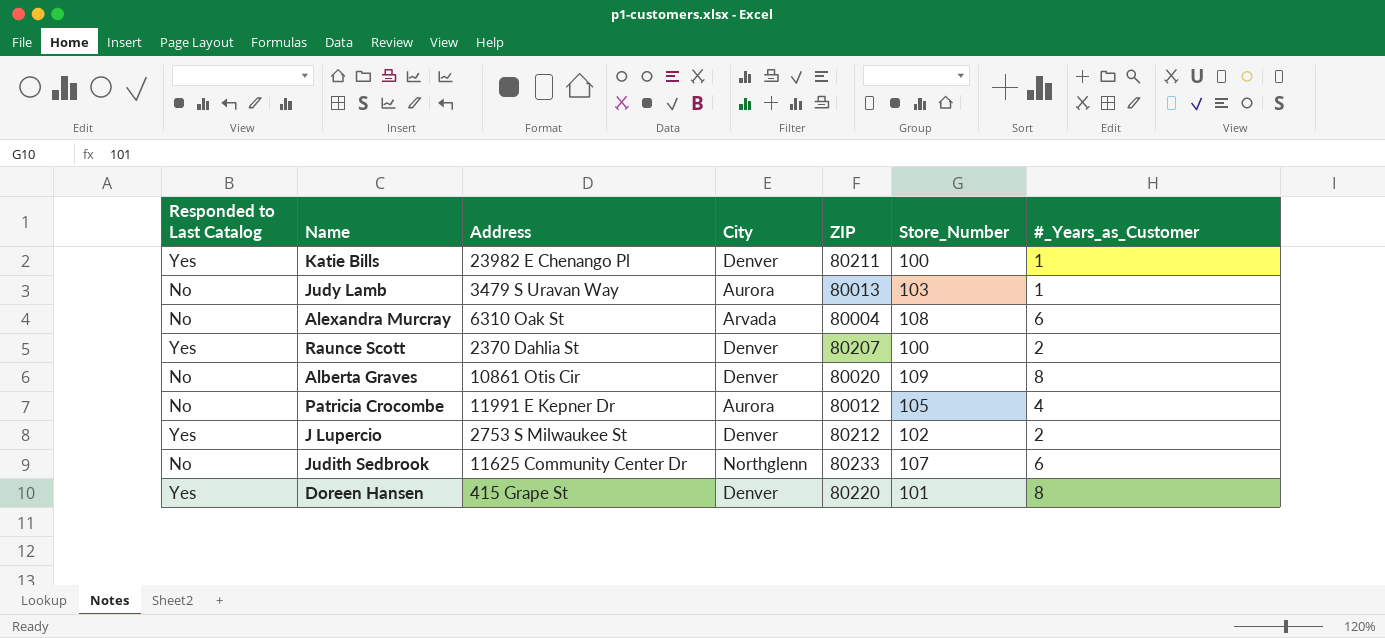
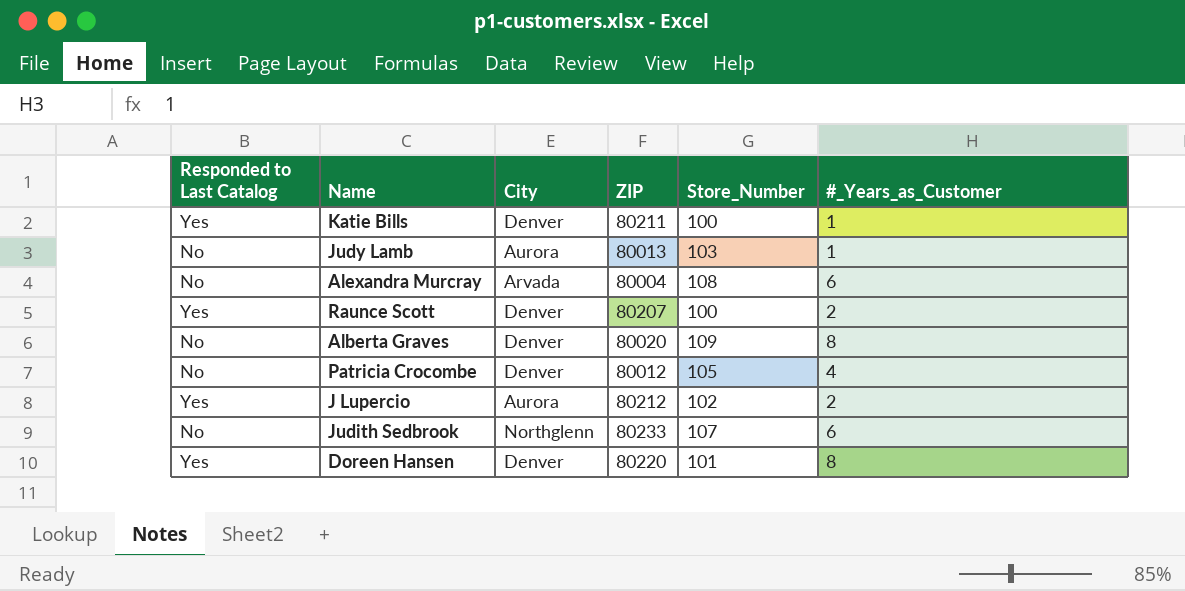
column Address | position: 3 -> none
Patricia Crocombe | City: Aurora -> Denver
J Lupercio | City: Denver -> Aurora

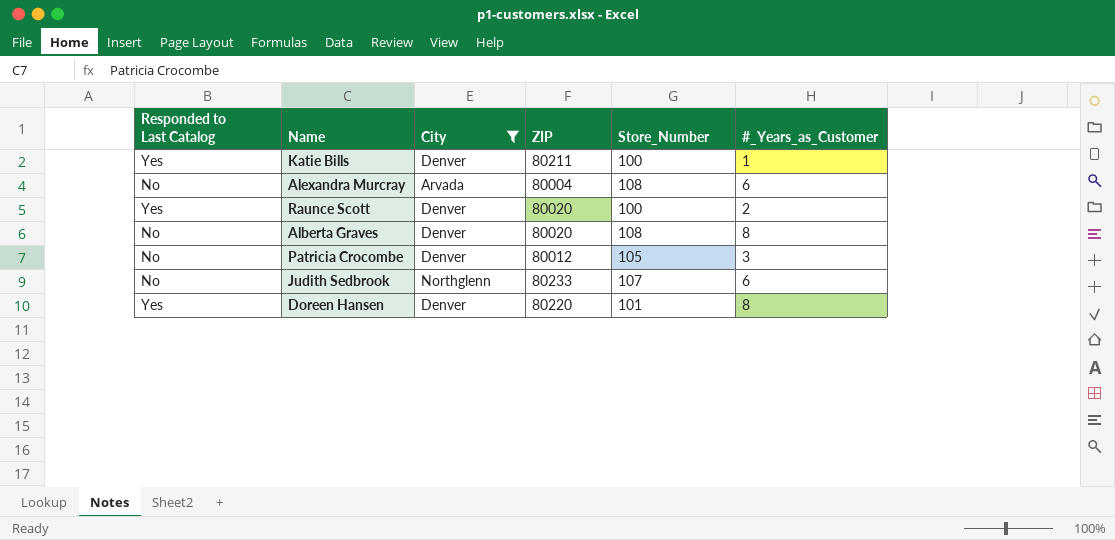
filter: none -> City != Aurora
Raunce Scott | ZIP: 80207 -> 80020
Alberta Graves | Store_Number: 109 -> 108
Patricia Crocombe | #_Years_as_Customer: 4 -> 3

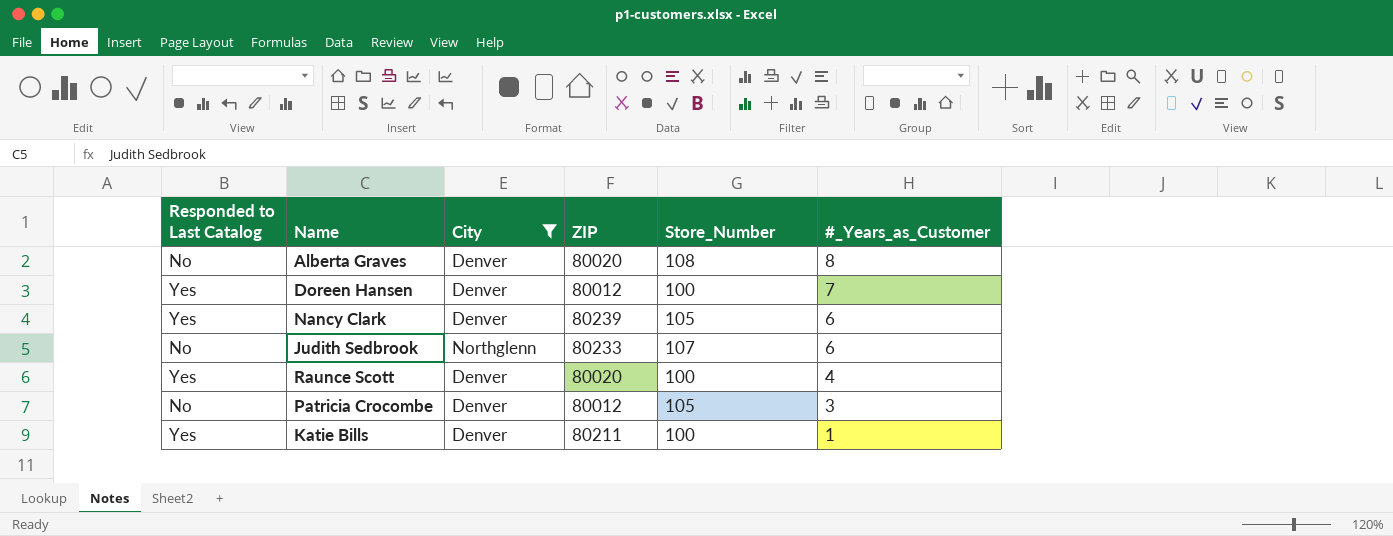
row order: none -> #_Years_as_Customer descending
row Alexandra Murcray: No | Arvada | 80004 | 108 | 6 -> none
Doreen Hansen | ZIP: 80220 -> 80012
Doreen Hansen | Store_Number: 101 -> 100
Doreen Hansen | #_Years_as_Customer: 8 -> 7
row Nancy Clark: none -> Yes | Denver | 80239 | 105 | 6
Raunce Scott | #_Years_as_Customer: 2 -> 4

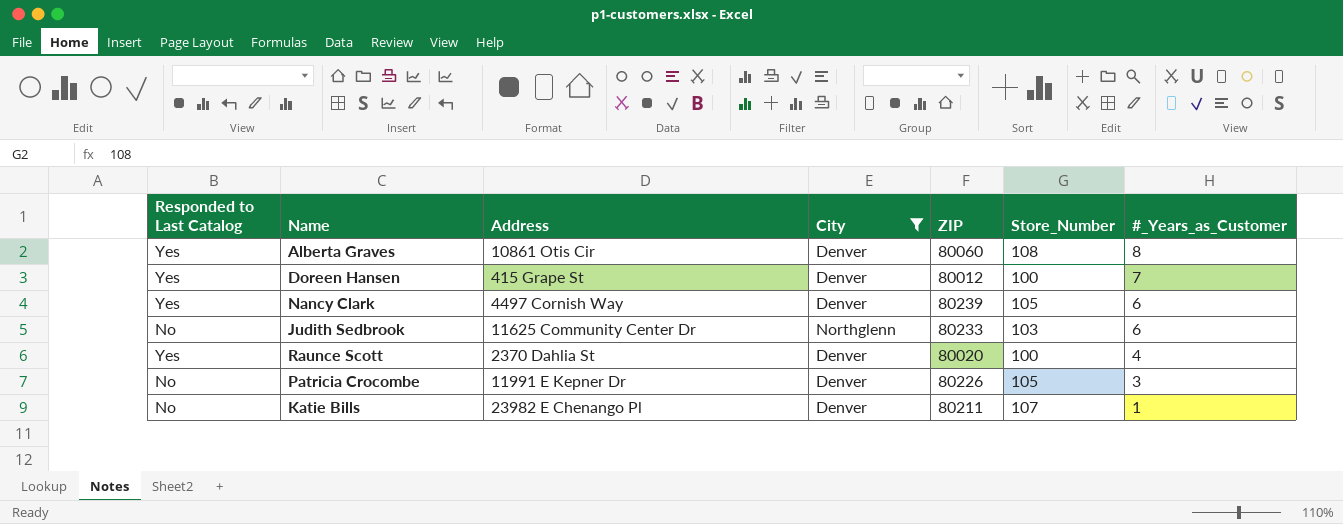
column Address | position: none -> 3
Alberta Graves | Responded to Last Catalog: No -> Yes
Alberta Graves | ZIP: 80020 -> 80060
Judith Sedbrook | Store_Number: 107 -> 103
Patricia Crocombe | ZIP: 80012 -> 80226
Katie Bills | Responded to Last Catalog: Yes -> No
Katie Bills | Store_Number: 100 -> 107

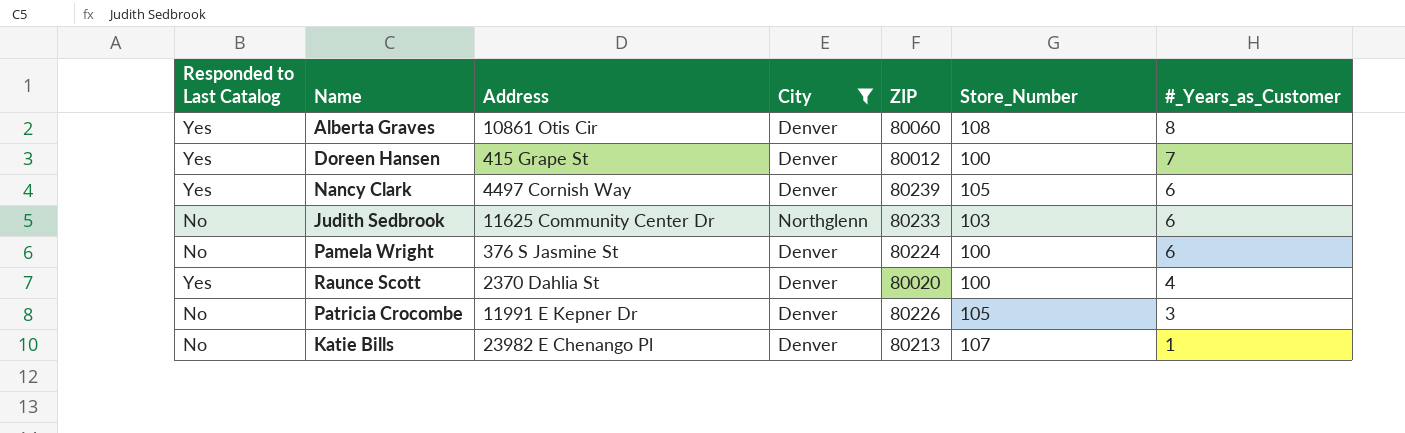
row Pamela Wright: none -> No | 376 S Jasmine St | Denver | 80224 | 100 | 6
Katie Bills | ZIP: 80211 -> 80213

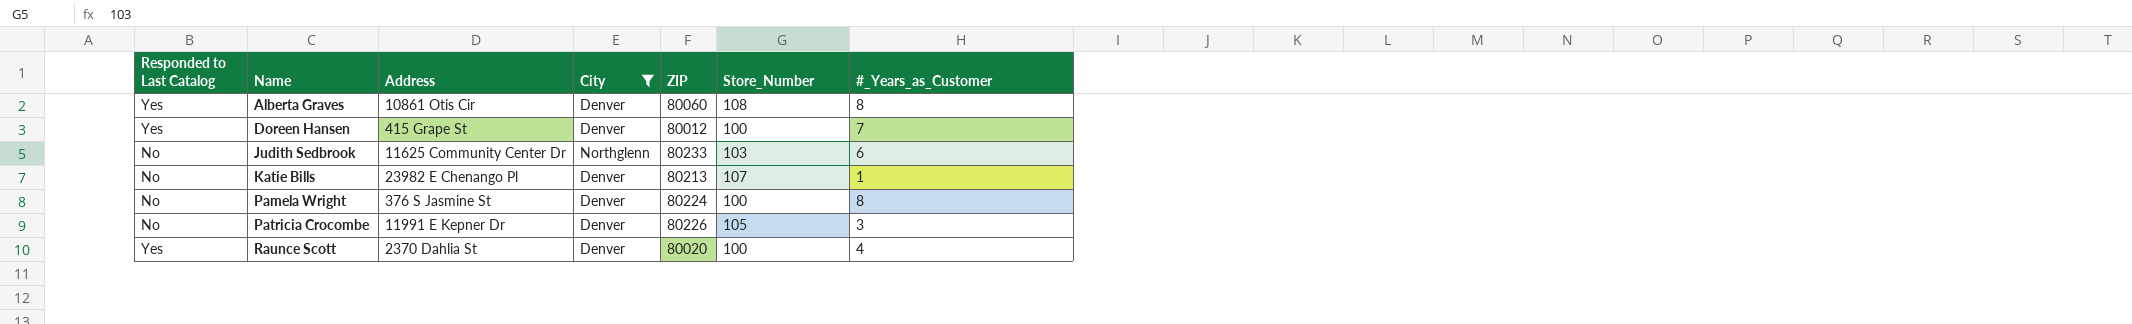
row order: #_Years_as_Customer descending -> Name ascending
row Nancy Clark: Yes | 4497 Cornish Way | Denver | 80239 | 105 | 6 -> none
Pamela Wright | #_Years_as_Customer: 6 -> 8

